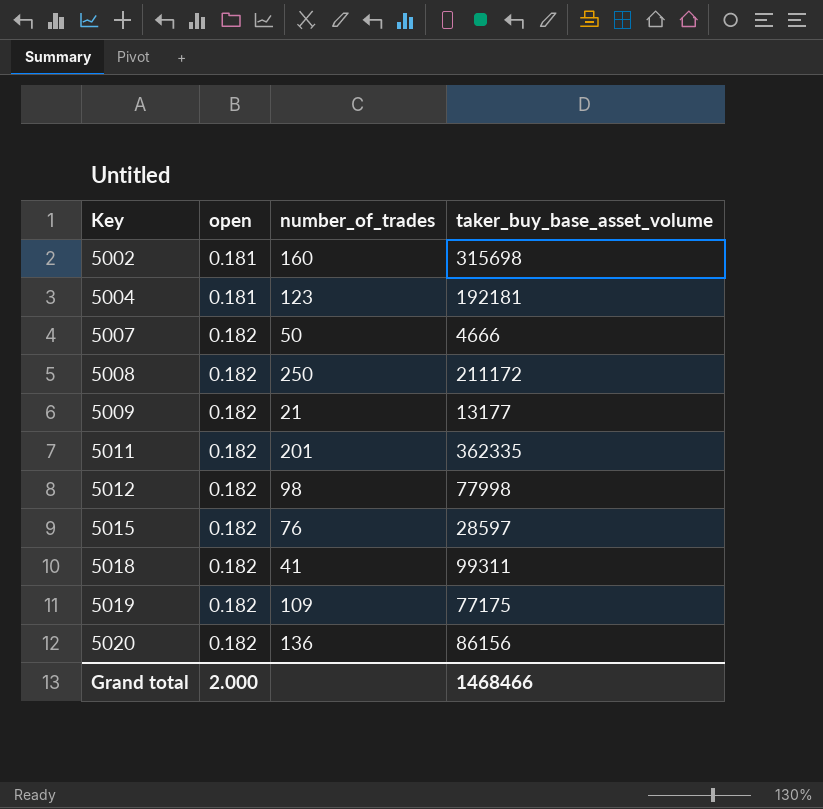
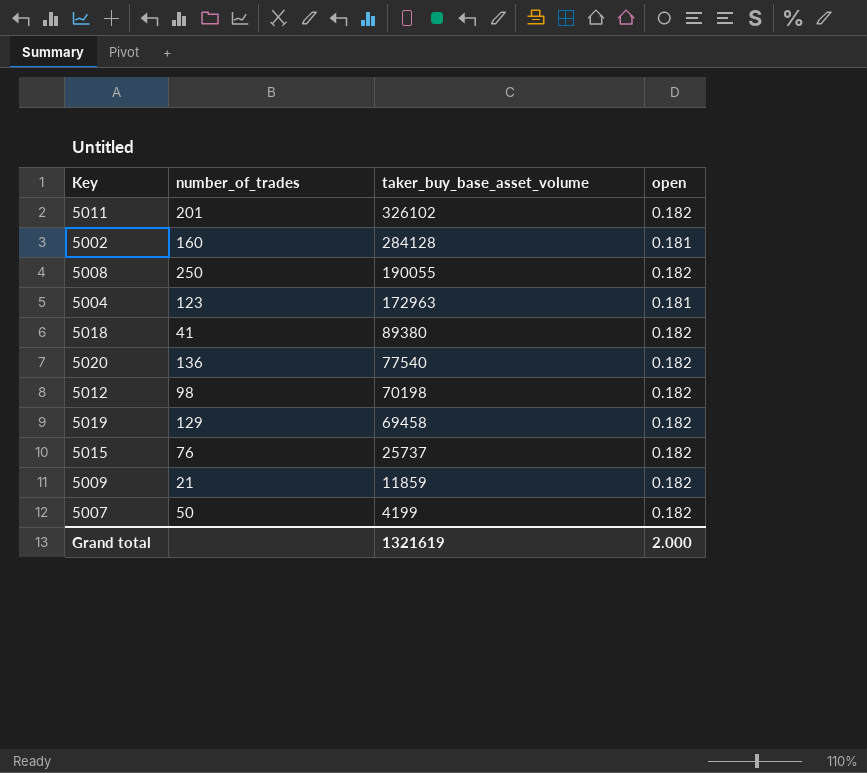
row order: Key ascending -> taker_buy_base_asset_volume descending
column open | position: 2 -> 4
5011 | taker_buy_base_asset_volume: 362335 -> 326102
5002 | taker_buy_base_asset_volume: 315698 -> 284128
5008 | taker_buy_base_asset_volume: 211172 -> 190055
5004 | taker_buy_base_asset_volume: 192181 -> 172963
5018 | taker_buy_base_asset_volume: 99311 -> 89380
5020 | taker_buy_base_asset_volume: 86156 -> 77540
5012 | taker_buy_base_asset_volume: 77998 -> 70198
5019 | number_of_trades: 109 -> 129
5019 | taker_buy_base_asset_volume: 77175 -> 69458
5015 | taker_buy_base_asset_volume: 28597 -> 25737
5009 | taker_buy_base_asset_volume: 13177 -> 11859
5007 | taker_buy_base_asset_volume: 4666 -> 4199
Grand total | taker_buy_base_asset_volume: 1468466 -> 1321619

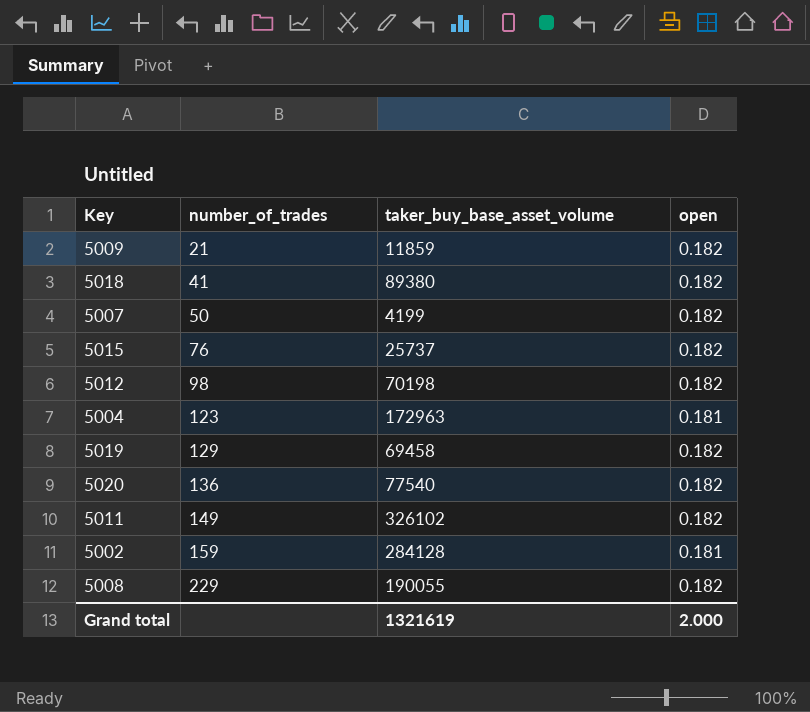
row order: taker_buy_base_asset_volume descending -> number_of_trades ascending
5011 | number_of_trades: 201 -> 149
5002 | number_of_trades: 160 -> 159
5008 | number_of_trades: 250 -> 229

